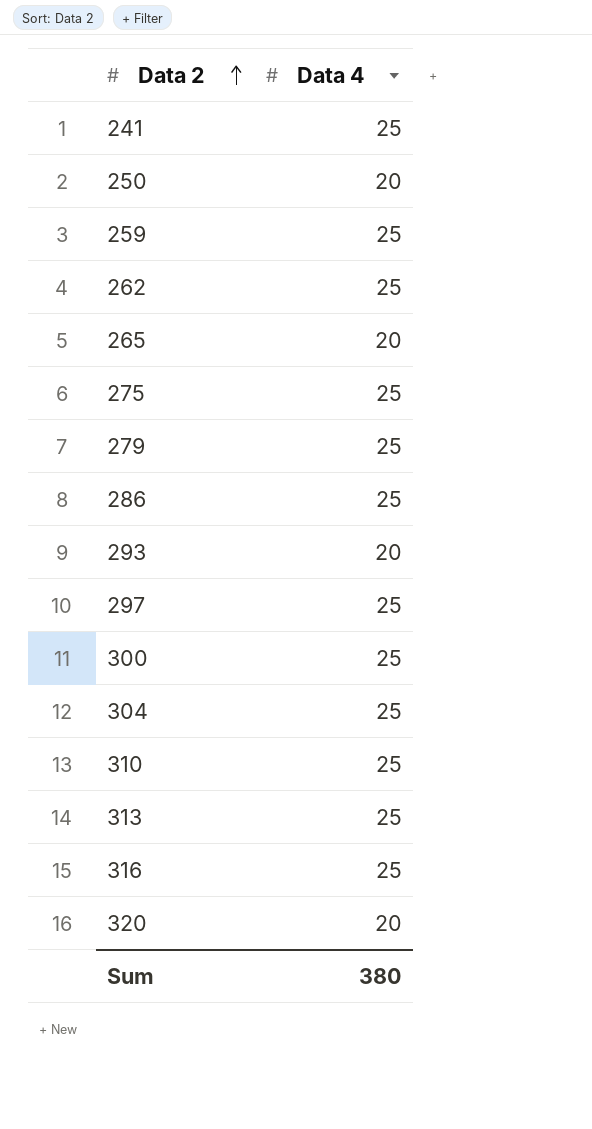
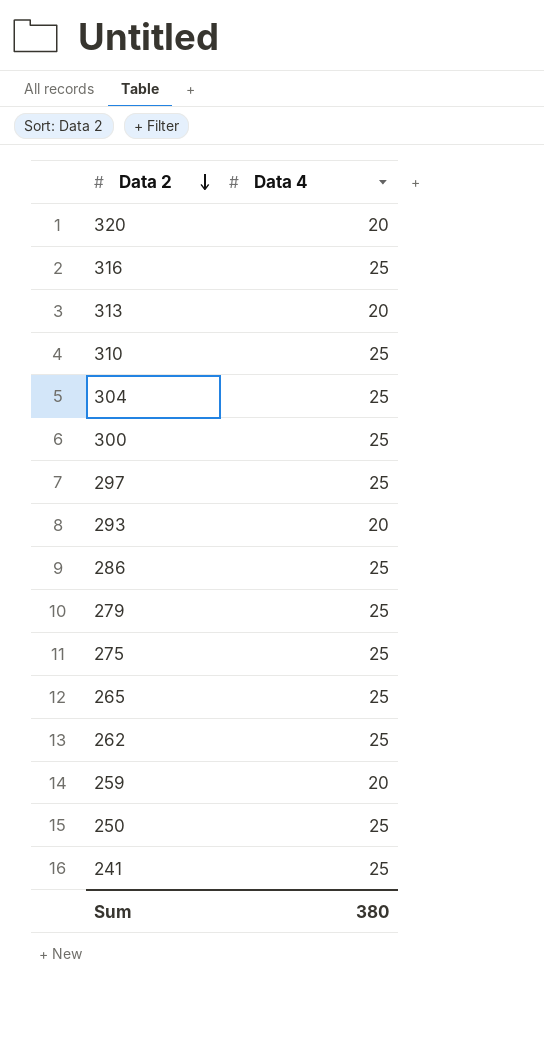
row order: Data 2 ascending -> Data 2 descending
313 | Data 4: 25 -> 20
265 | Data 4: 20 -> 25
259 | Data 4: 25 -> 20
250 | Data 4: 20 -> 25

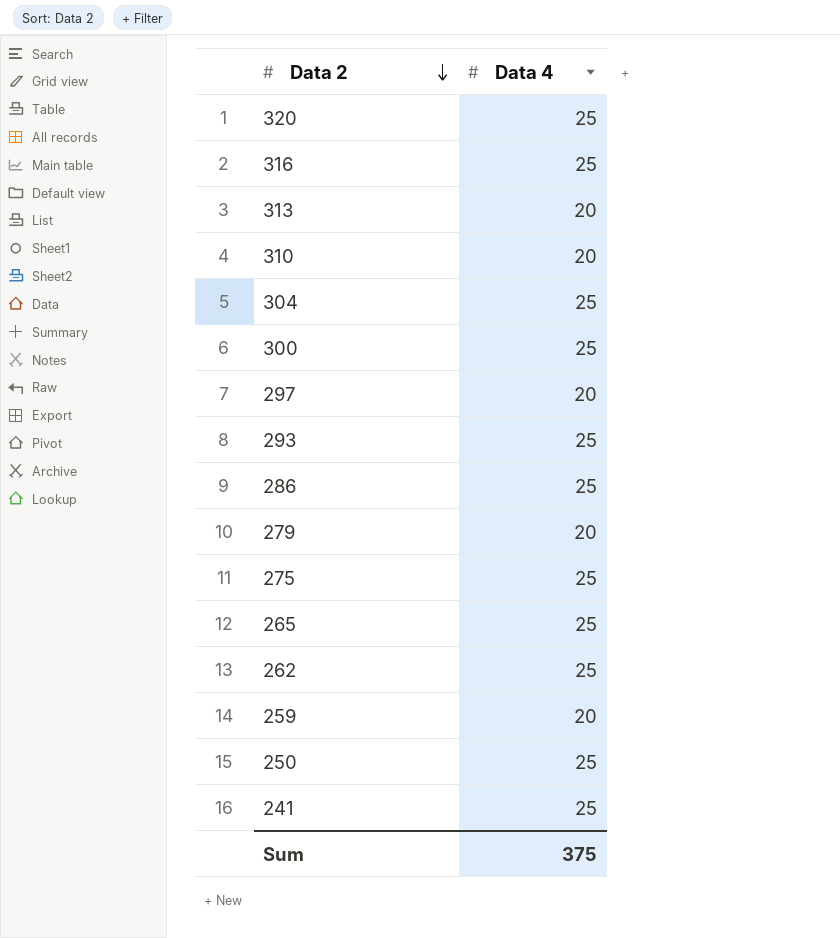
320 | Data 4: 20 -> 25
310 | Data 4: 25 -> 20
297 | Data 4: 25 -> 20
293 | Data 4: 20 -> 25
279 | Data 4: 25 -> 20
Sum | Data 4: 380 -> 375

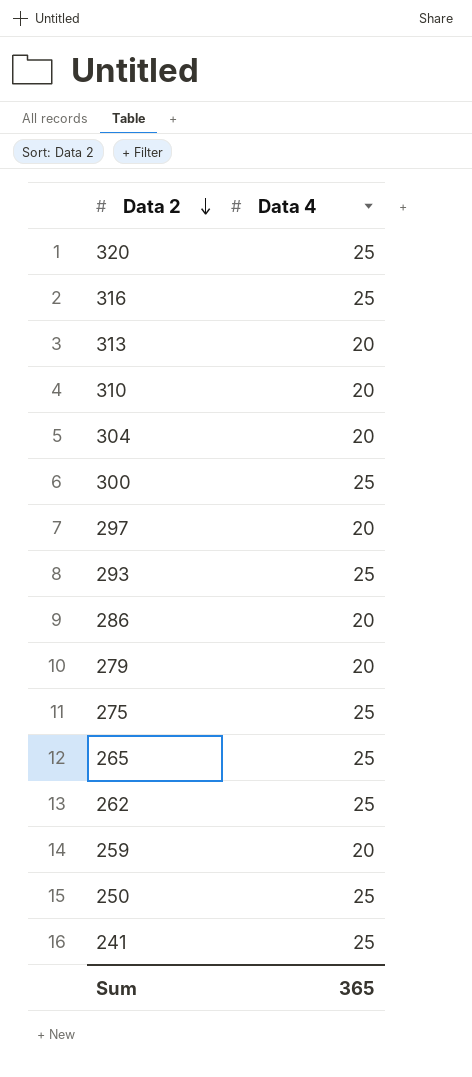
304 | Data 4: 25 -> 20
286 | Data 4: 25 -> 20
Sum | Data 4: 375 -> 365

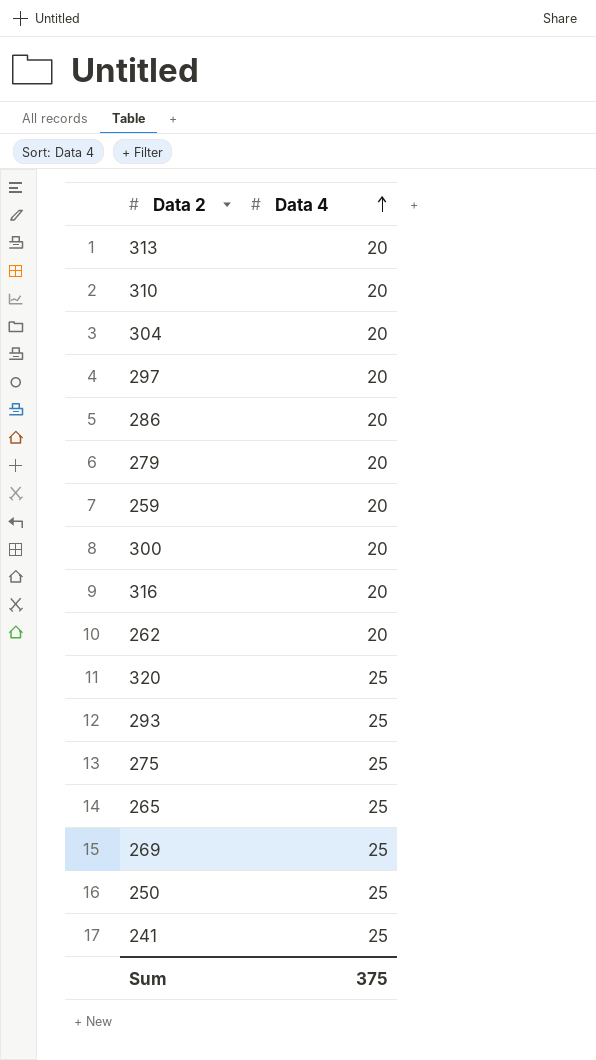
row order: Data 2 descending -> Data 4 ascending
300 | Data 4: 25 -> 20
316 | Data 4: 25 -> 20
262 | Data 4: 25 -> 20
row 269: none -> 25
Sum | Data 4: 365 -> 375

